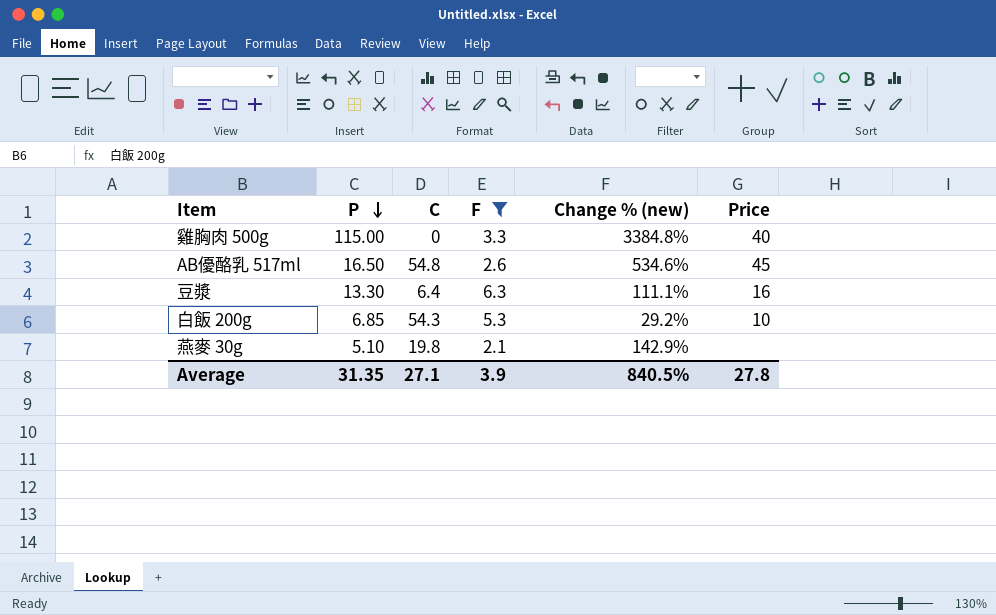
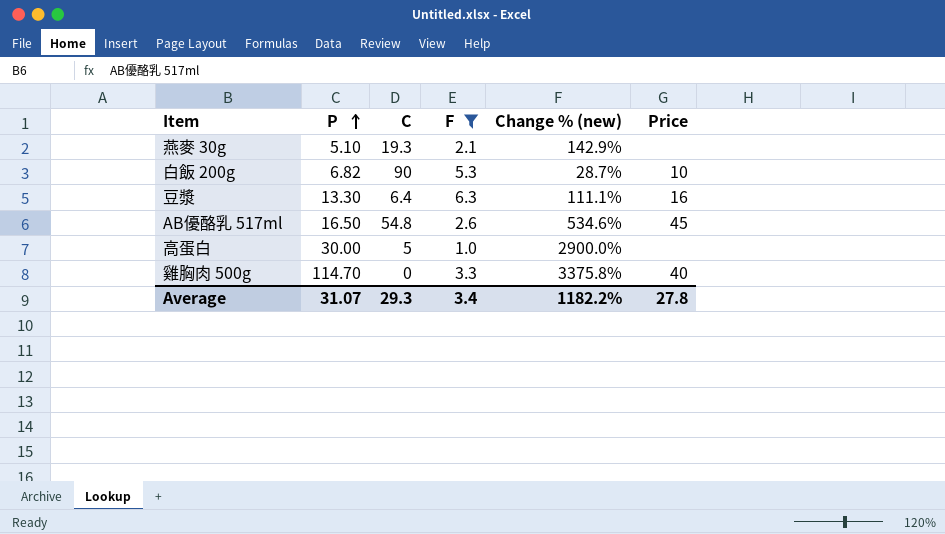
row order: P descending -> P ascending
燕麥 30g | C: 19.8 -> 19.3
白飯 200g | P: 6.85 -> 6.82
白飯 200g | C: 54.3 -> 90
白飯 200g | Change % (new): 29.2% -> 28.7%
row 高蛋白: none -> 30.00 | 5 | 1.0 | 2900.0% | none
雞胸肉 500g | P: 115.00 -> 114.70
雞胸肉 500g | Change % (new): 3384.8% -> 3375.8%
Average | P: 31.35 -> 31.07
Average | C: 27.1 -> 29.3
Average | F: 3.9 -> 3.4
Average | Change % (new): 840.5% -> 1182.2%

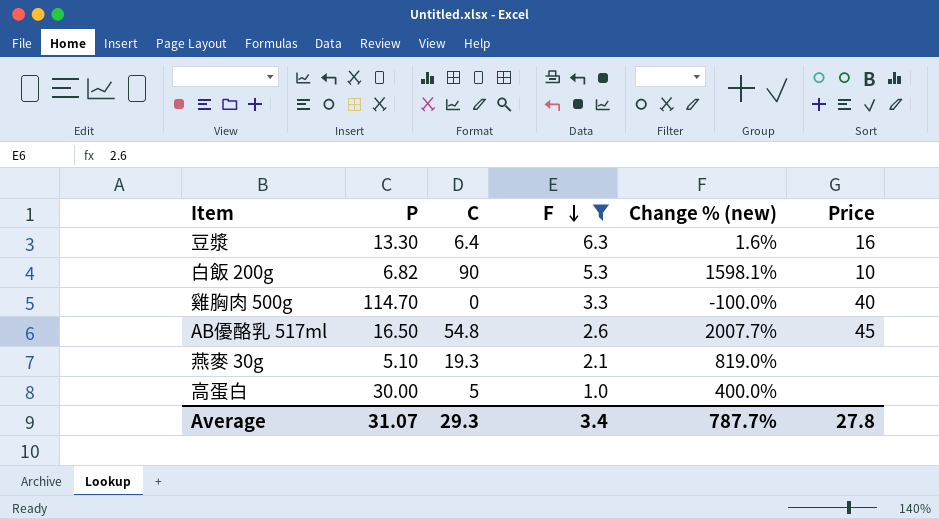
row order: P ascending -> F descending
column Change % (new) | formula: ([P] - [F]) / [F] -> ([C] - [F]) / [F]
Average | Change % (new): 1182.2% -> 787.7%

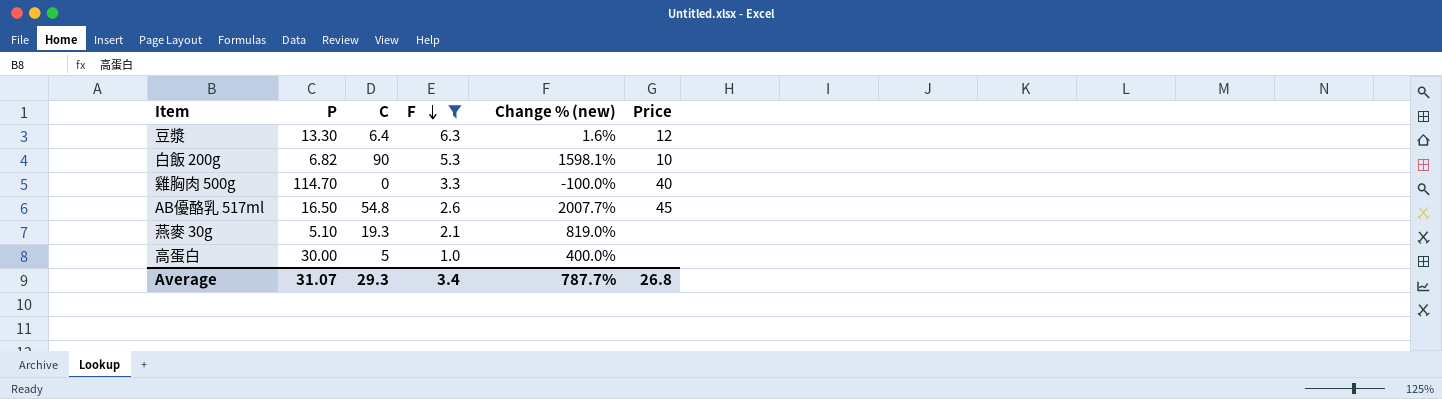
豆漿 | Price: 16 -> 12
Average | Price: 27.8 -> 26.8

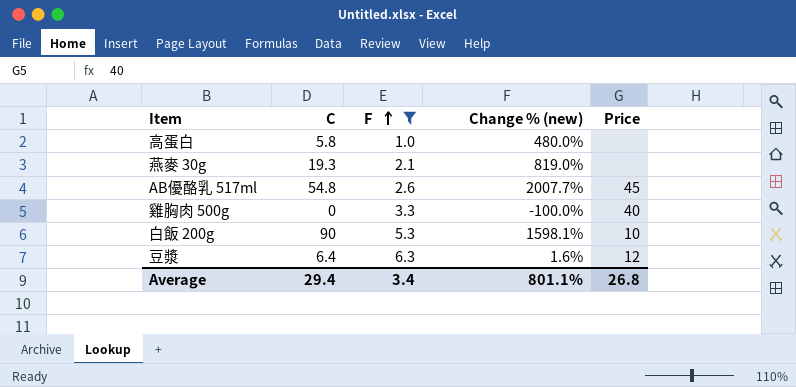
row order: F descending -> F ascending
column P | position: 2 -> none
高蛋白 | C: 5 -> 5.8
高蛋白 | Change % (new): 400.0% -> 480.0%
Average | C: 29.3 -> 29.4
Average | Change % (new): 787.7% -> 801.1%

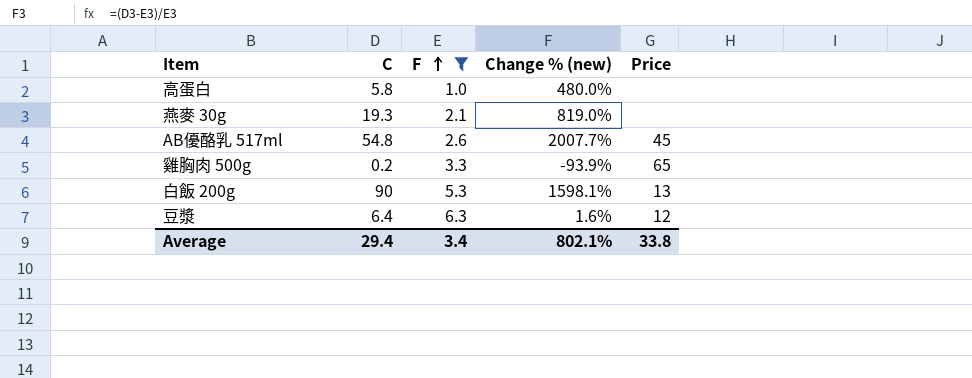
雞胸肉 500g | C: 0 -> 0.2
雞胸肉 500g | Change % (new): -100.0% -> -93.9%
雞胸肉 500g | Price: 40 -> 65
白飯 200g | Price: 10 -> 13
Average | Change % (new): 801.1% -> 802.1%
Average | Price: 26.8 -> 33.8

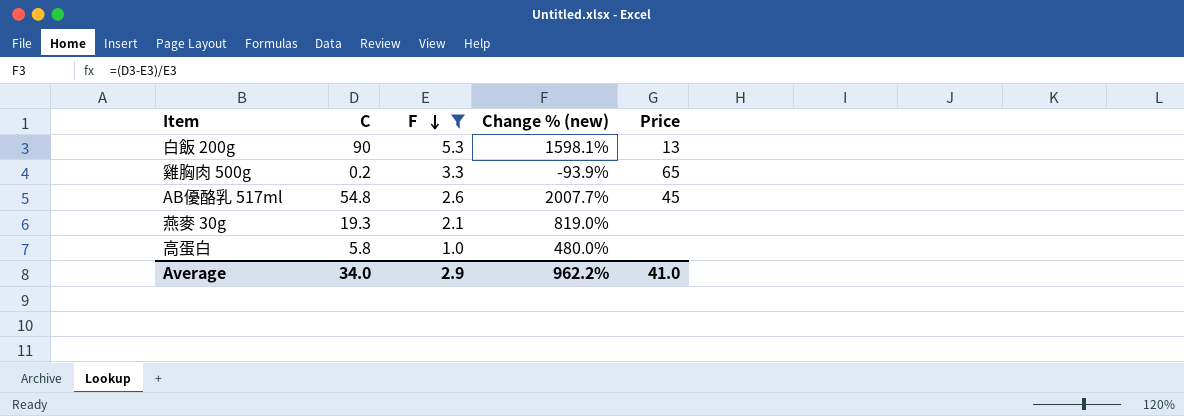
row order: F ascending -> F descending
row 豆漿: 6.4 | 6.3 | 1.6% | 12 -> none
Average | C: 29.4 -> 34.0
Average | F: 3.4 -> 2.9
Average | Change % (new): 802.1% -> 962.2%
Average | Price: 33.8 -> 41.0

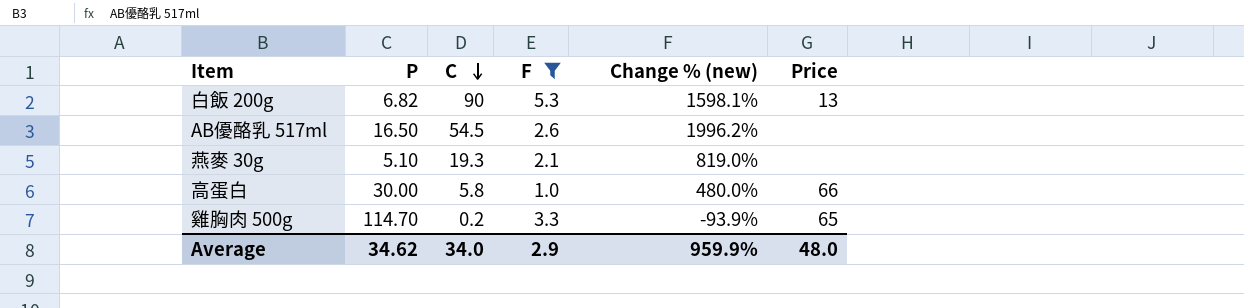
row order: F descending -> C descending
column P | position: none -> 2
AB優酪乳 517ml | C: 54.8 -> 54.5
AB優酪乳 517ml | Change % (new): 2007.7% -> 1996.2%
AB優酪乳 517ml | Price: 45 -> none
高蛋白 | Price: none -> 66
Average | Change % (new): 962.2% -> 959.9%
Average | Price: 41.0 -> 48.0

